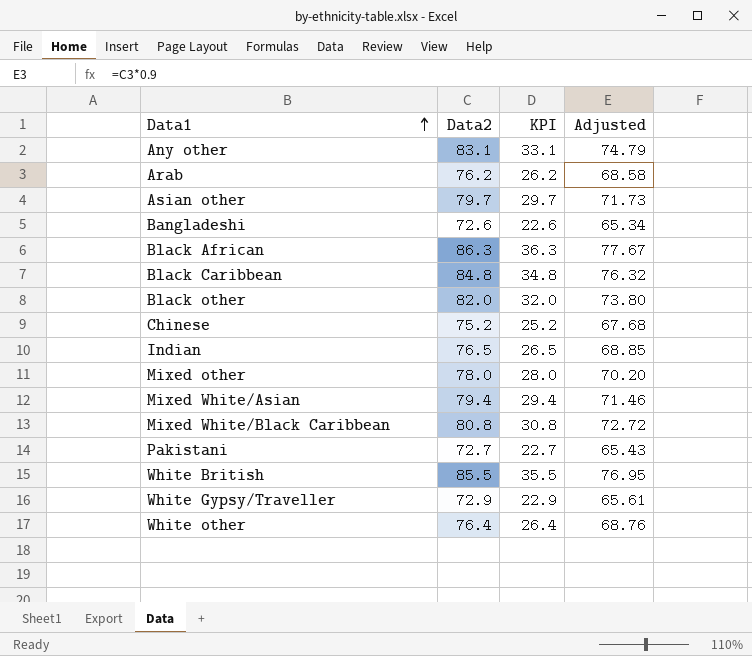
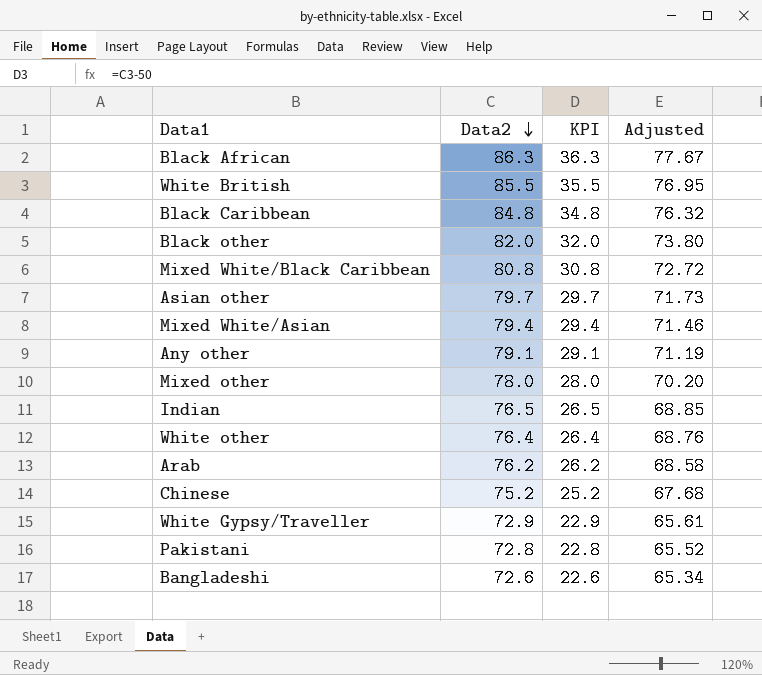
row order: Data1 ascending -> Data2 descending
Any other | Data2: 83.1 -> 79.1
Any other | KPI: 33.1 -> 29.1
Any other | Adjusted: 74.79 -> 71.19
Pakistani | Data2: 72.7 -> 72.8
Pakistani | KPI: 22.7 -> 22.8
Pakistani | Adjusted: 65.43 -> 65.52

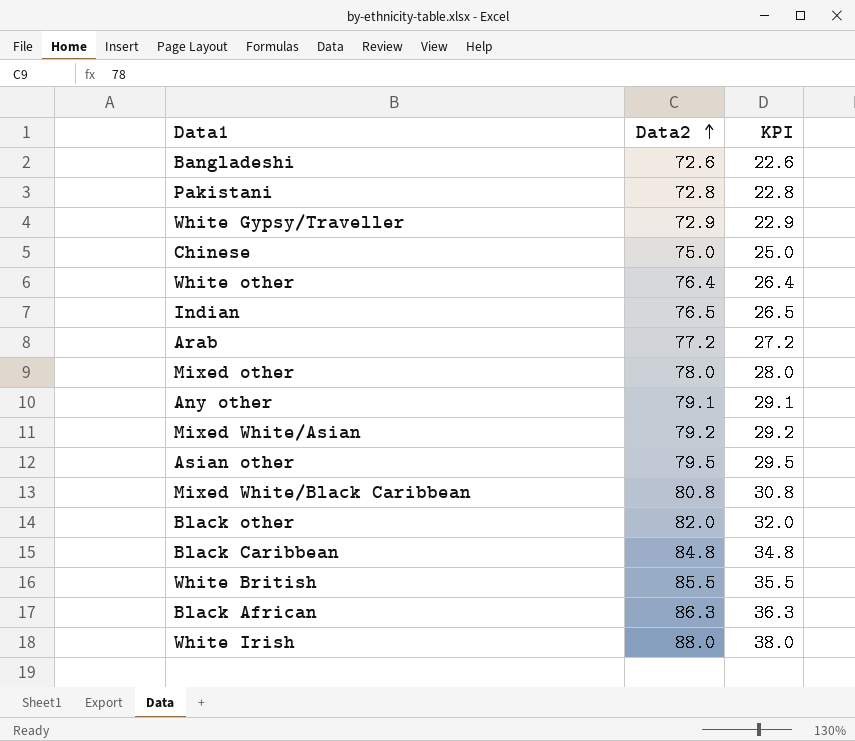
row order: Data2 descending -> Data2 ascending
column Adjusted | formula: [Data2] * 0.9 -> none
Chinese | Data2: 75.2 -> 75.0
Chinese | KPI: 25.2 -> 25.0
Arab | Data2: 76.2 -> 77.2
Arab | KPI: 26.2 -> 27.2
Mixed White/Asian | Data2: 79.4 -> 79.2
Mixed White/Asian | KPI: 29.4 -> 29.2
Asian other | Data2: 79.7 -> 79.5
Asian other | KPI: 29.7 -> 29.5
row White Irish: none -> 88.0 | 38.0

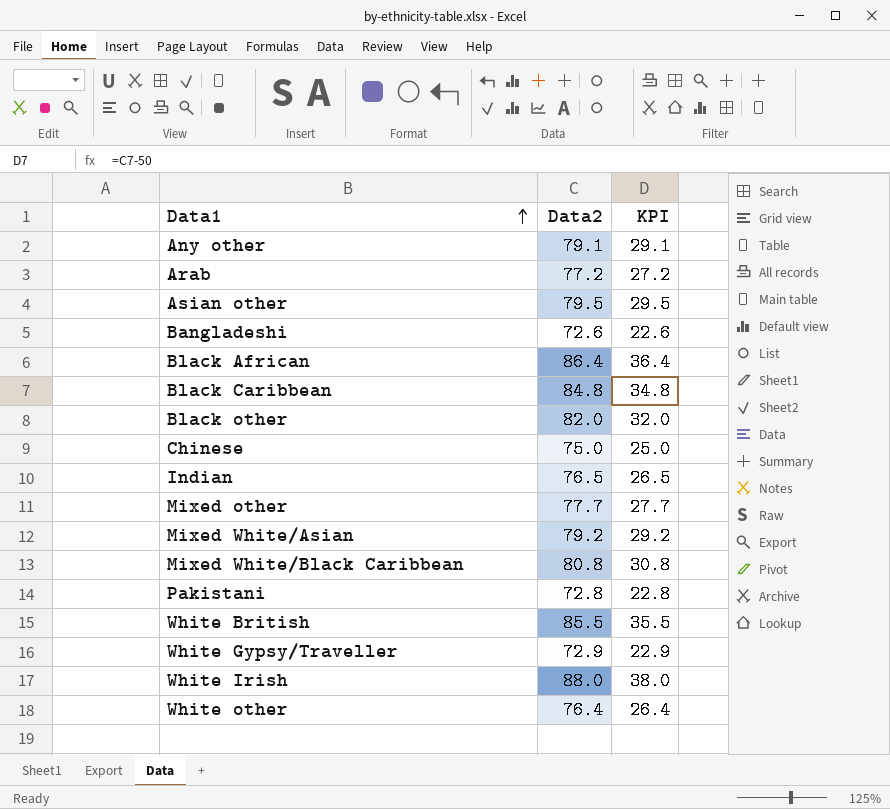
row order: Data2 ascending -> Data1 ascending
Black African | Data2: 86.3 -> 86.4
Black African | KPI: 36.3 -> 36.4
Mixed other | Data2: 78.0 -> 77.7
Mixed other | KPI: 28.0 -> 27.7

